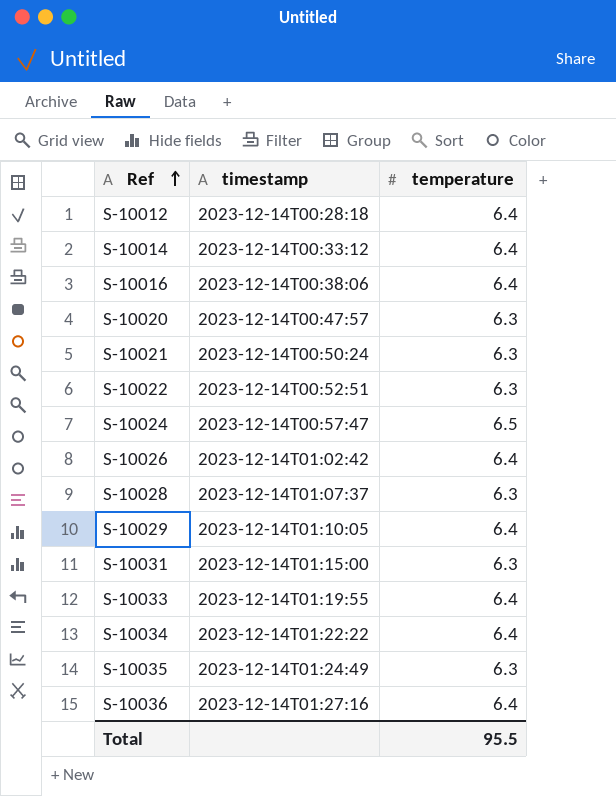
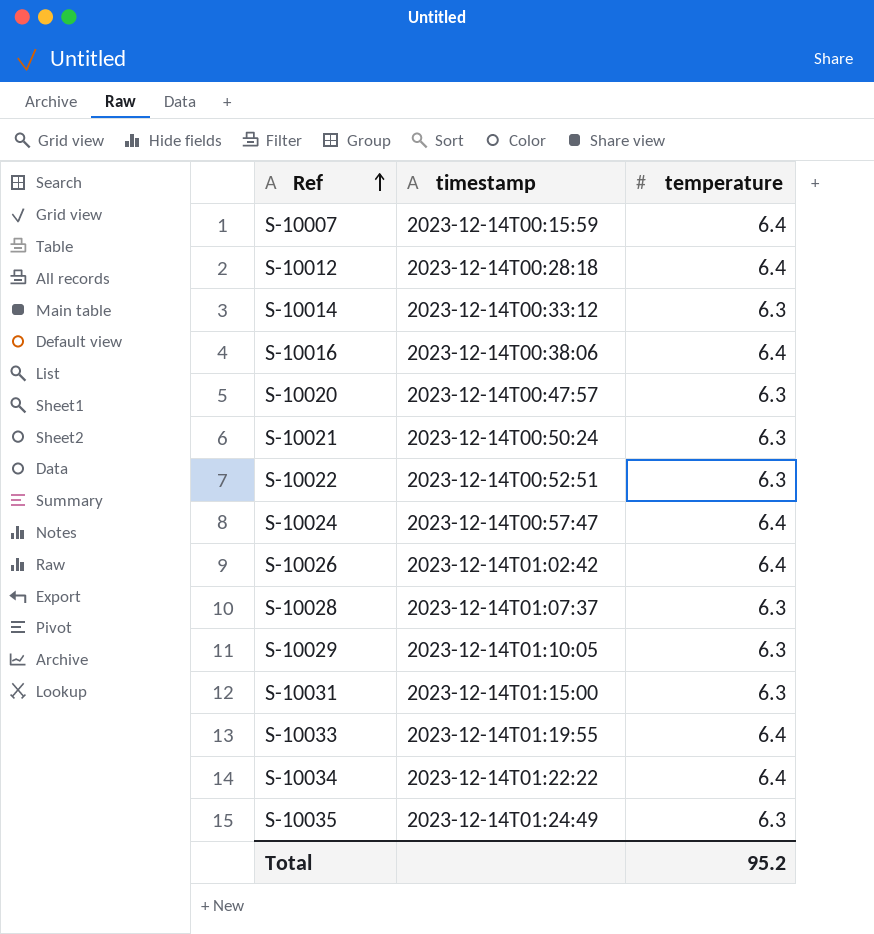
row S-10036: 2023-12-14T01:27:16 | 6.4 -> none
row S-10007: none -> 2023-12-14T00:15:59 | 6.4
S-10014 | temperature: 6.4 -> 6.3
S-10024 | temperature: 6.5 -> 6.4
S-10029 | temperature: 6.4 -> 6.3
Total | temperature: 95.5 -> 95.2

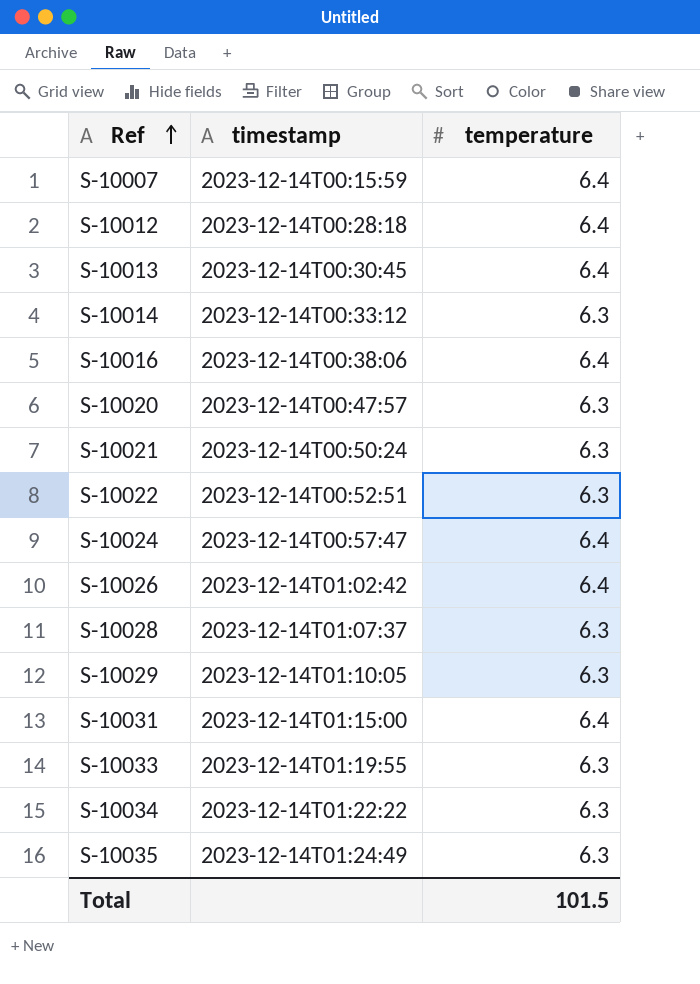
row S-10013: none -> 2023-12-14T00:30:45 | 6.4
S-10031 | temperature: 6.3 -> 6.4
S-10033 | temperature: 6.4 -> 6.3
S-10034 | temperature: 6.4 -> 6.3
Total | temperature: 95.2 -> 101.5

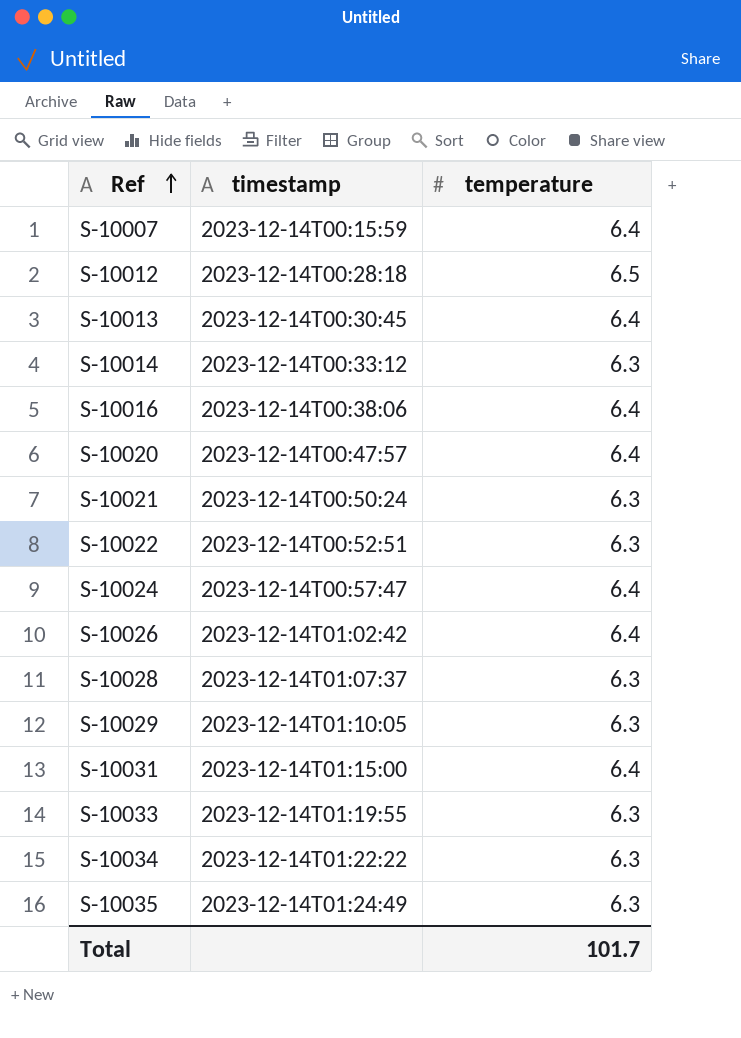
S-10012 | temperature: 6.4 -> 6.5
S-10020 | temperature: 6.3 -> 6.4
Total | temperature: 101.5 -> 101.7

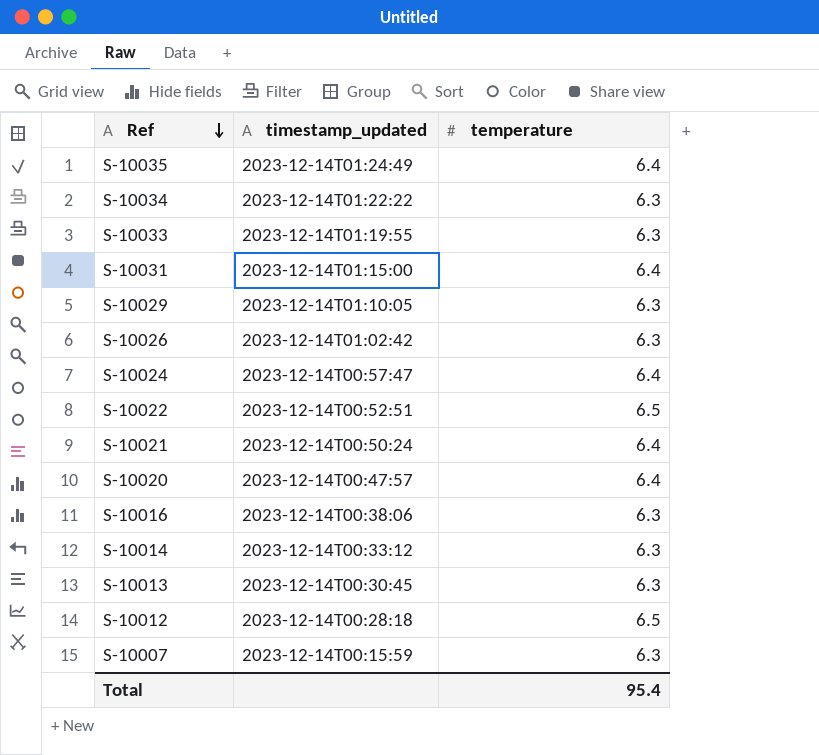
row order: Ref ascending -> Ref descending
column name: timestamp -> timestamp_updated
row S-10028: 2023-12-14T01:07:37 | 6.3 -> none
S-10035 | temperature: 6.3 -> 6.4
S-10026 | temperature: 6.4 -> 6.3
S-10022 | temperature: 6.3 -> 6.5
S-10021 | temperature: 6.3 -> 6.4
S-10016 | temperature: 6.4 -> 6.3
S-10013 | temperature: 6.4 -> 6.3
S-10007 | temperature: 6.4 -> 6.3
Total | temperature: 101.7 -> 95.4

